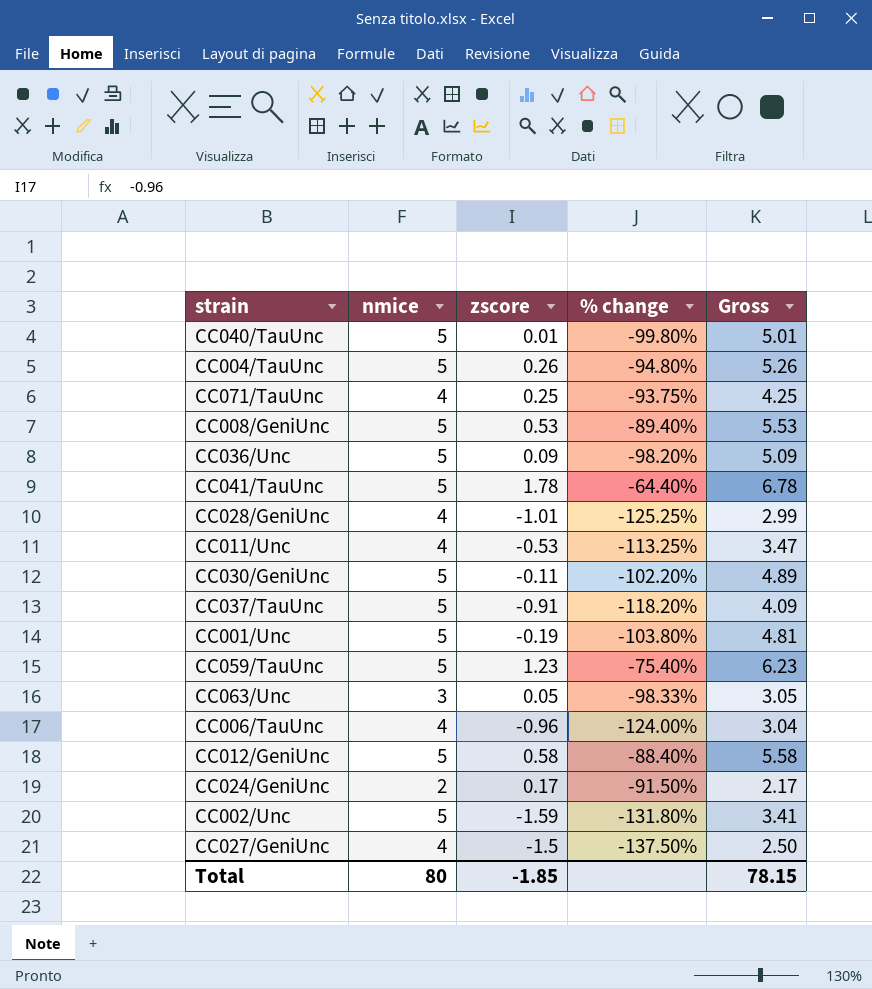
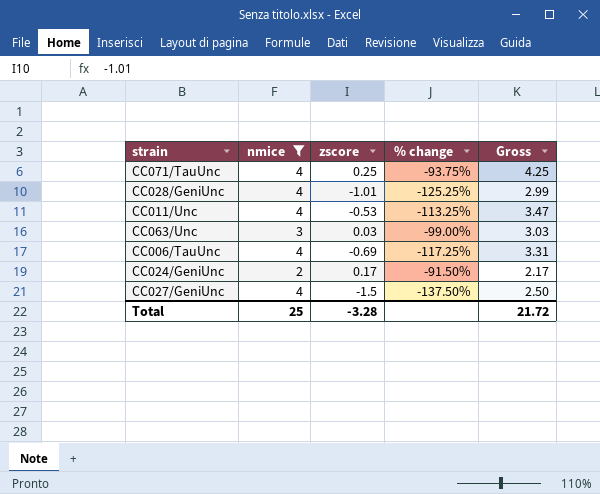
filter: none -> nmice != 5
CC063/Unc | zscore: 0.05 -> 0.03
CC063/Unc | % change: -98.33% -> -99.00%
CC063/Unc | Gross: 3.05 -> 3.03
CC006/TauUnc | zscore: -0.96 -> -0.69
CC006/TauUnc | % change: -124.00% -> -117.25%
CC006/TauUnc | Gross: 3.04 -> 3.31
Total | nmice: 80 -> 25
Total | zscore: -1.85 -> -3.28
Total | Gross: 78.15 -> 21.72

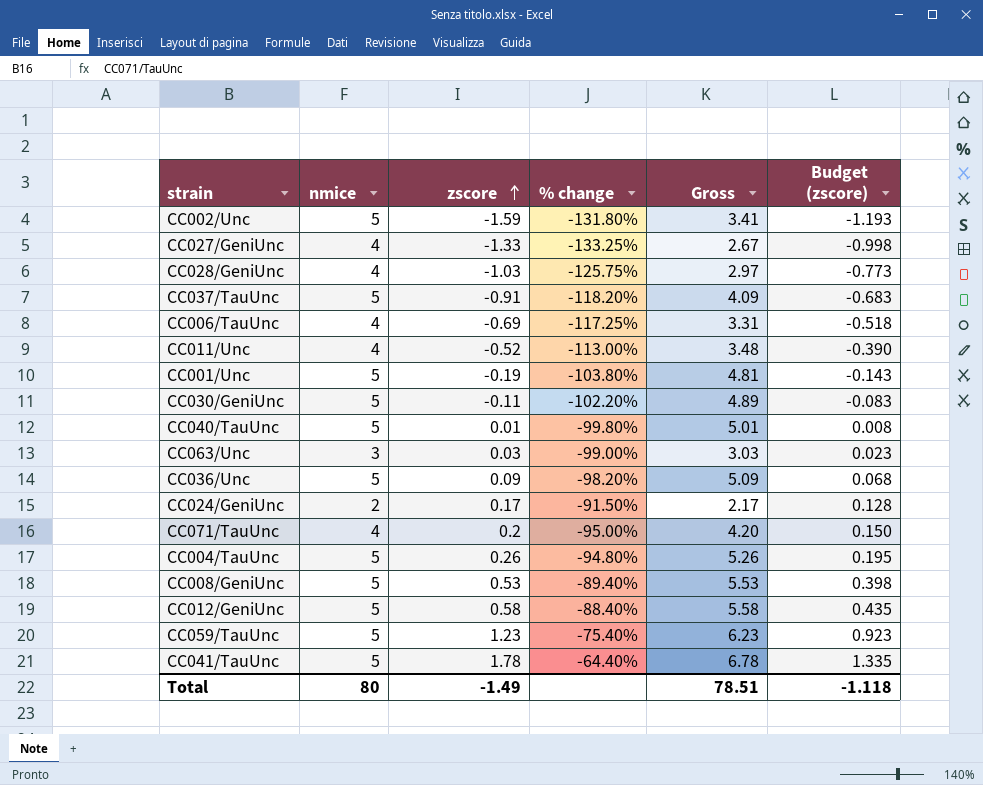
filter: nmice != 5 -> none
row order: none -> zscore ascending
column Budget (zscore) | formula: none -> [zscore] * 0.75
CC027/GeniUnc | zscore: -1.5 -> -1.33
CC027/GeniUnc | % change: -137.50% -> -133.25%
CC027/GeniUnc | Gross: 2.50 -> 2.67
CC028/GeniUnc | zscore: -1.01 -> -1.03
CC028/GeniUnc | % change: -125.25% -> -125.75%
CC028/GeniUnc | Gross: 2.99 -> 2.97
CC011/Unc | zscore: -0.53 -> -0.52
CC011/Unc | % change: -113.25% -> -113.00%
CC011/Unc | Gross: 3.47 -> 3.48
CC071/TauUnc | zscore: 0.25 -> 0.2
CC071/TauUnc | % change: -93.75% -> -95.00%
CC071/TauUnc | Gross: 4.25 -> 4.20
Total | nmice: 25 -> 80
Total | zscore: -3.28 -> -1.49
Total | Gross: 21.72 -> 78.51

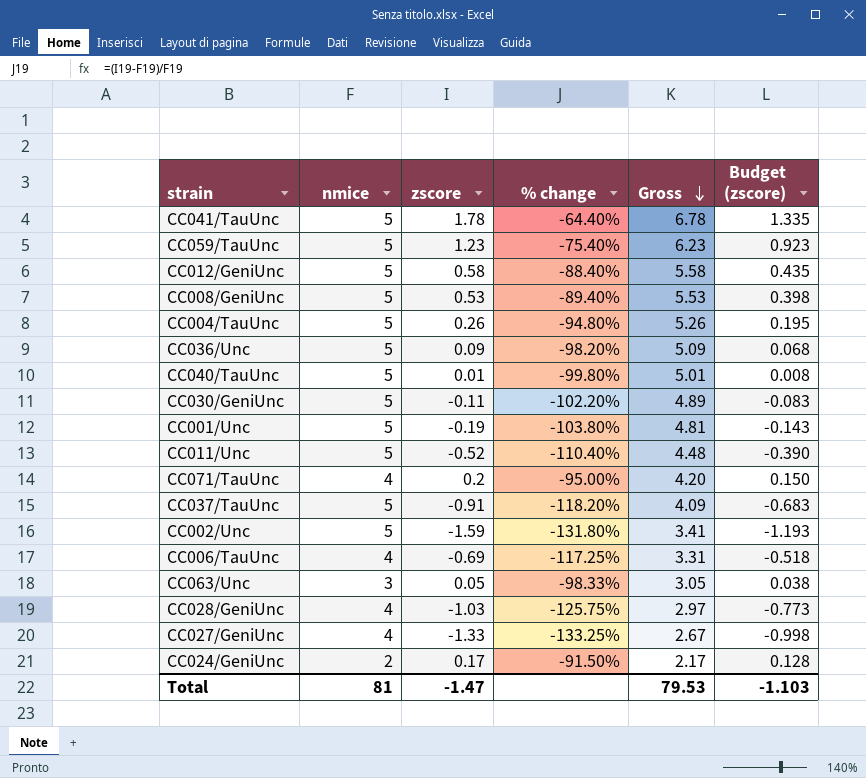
row order: zscore ascending -> Gross descending
CC011/Unc | nmice: 4 -> 5
CC011/Unc | % change: -113.00% -> -110.40%
CC011/Unc | Gross: 3.48 -> 4.48
CC063/Unc | zscore: 0.03 -> 0.05
CC063/Unc | % change: -99.00% -> -98.33%
CC063/Unc | Gross: 3.03 -> 3.05
CC063/Unc | Budget (zscore): 0.023 -> 0.038
Total | nmice: 80 -> 81
Total | zscore: -1.49 -> -1.47
Total | Gross: 78.51 -> 79.53
Total | Budget (zscore): -1.118 -> -1.103

